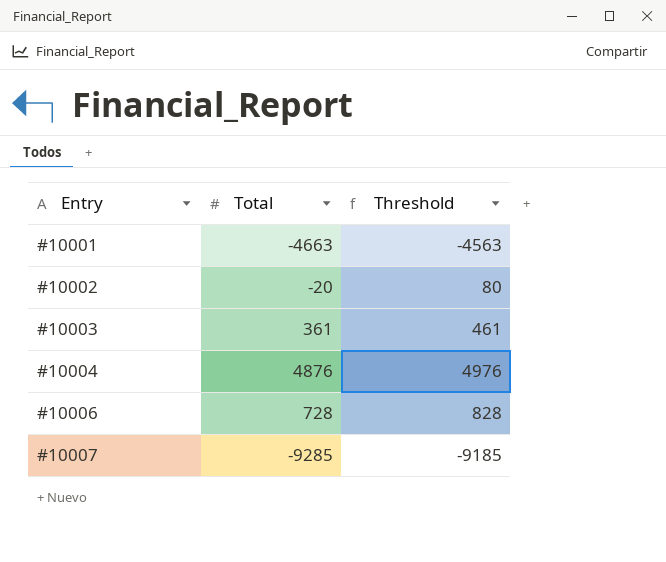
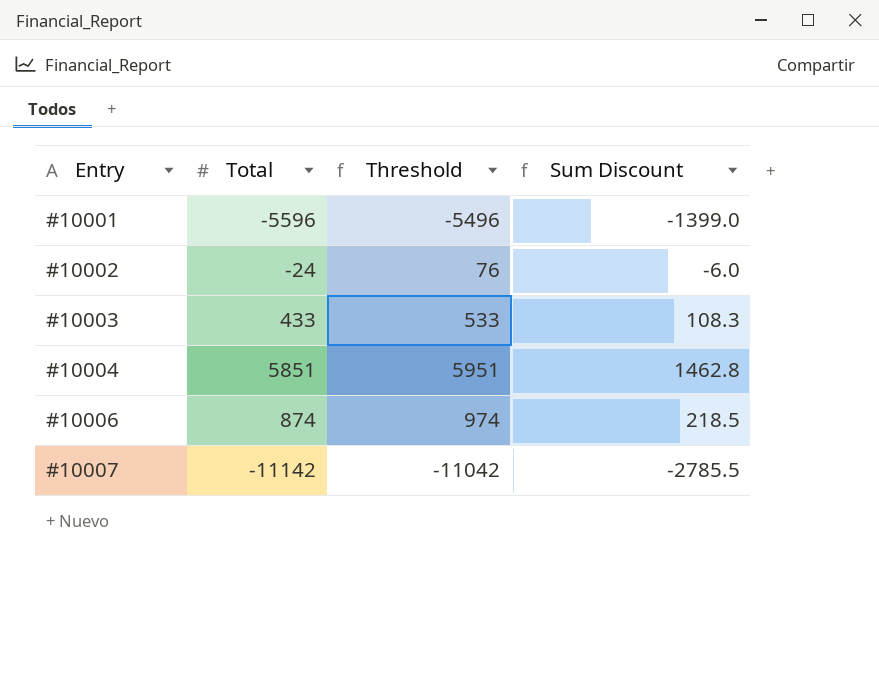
column Sum Discount | formula: none -> [Total] * 0.25
#10001 | Total: -4663 -> -5596
#10001 | Threshold: -4563 -> -5496
#10002 | Total: -20 -> -24
#10002 | Threshold: 80 -> 76
#10003 | Total: 361 -> 433
#10003 | Threshold: 461 -> 533
#10004 | Total: 4876 -> 5851
#10004 | Threshold: 4976 -> 5951
#10006 | Total: 728 -> 874
#10006 | Threshold: 828 -> 974
#10007 | Total: -9285 -> -11142
#10007 | Threshold: -9185 -> -11042

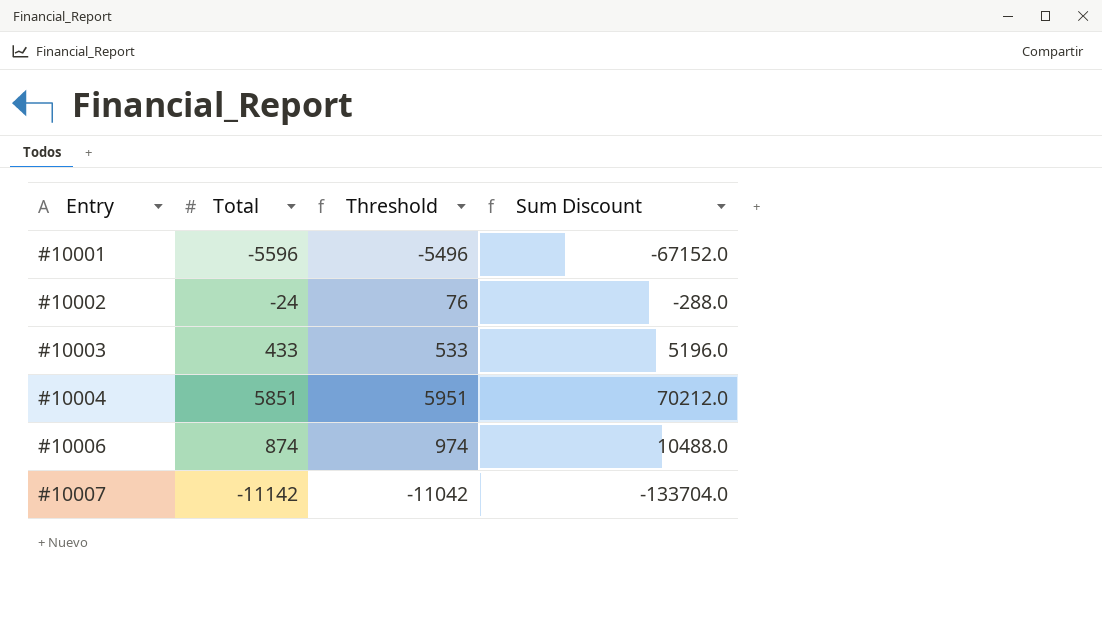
column Sum Discount | formula: [Total] * 0.25 -> [Total] * 12

